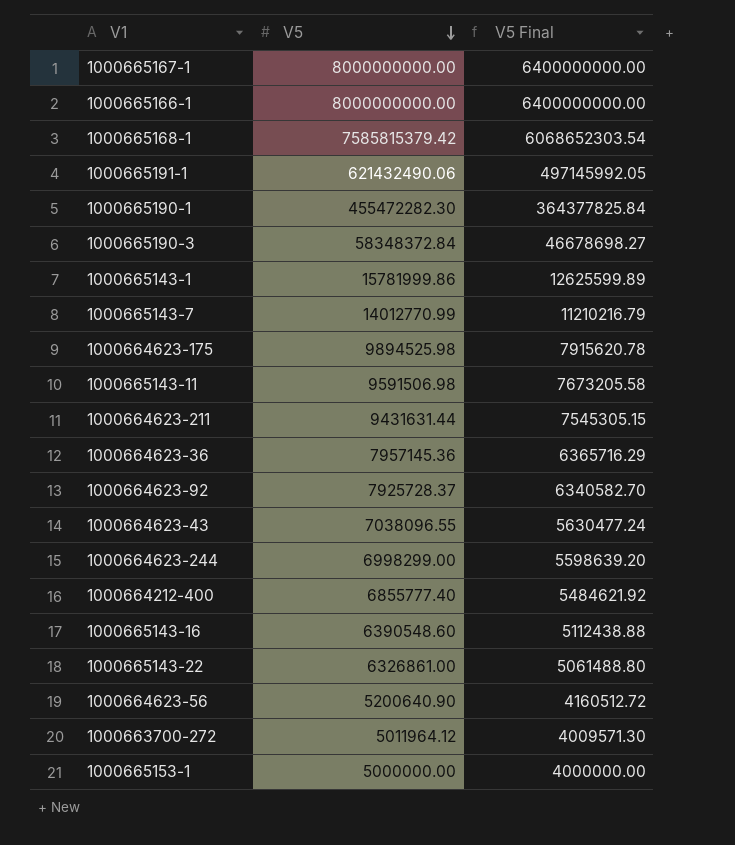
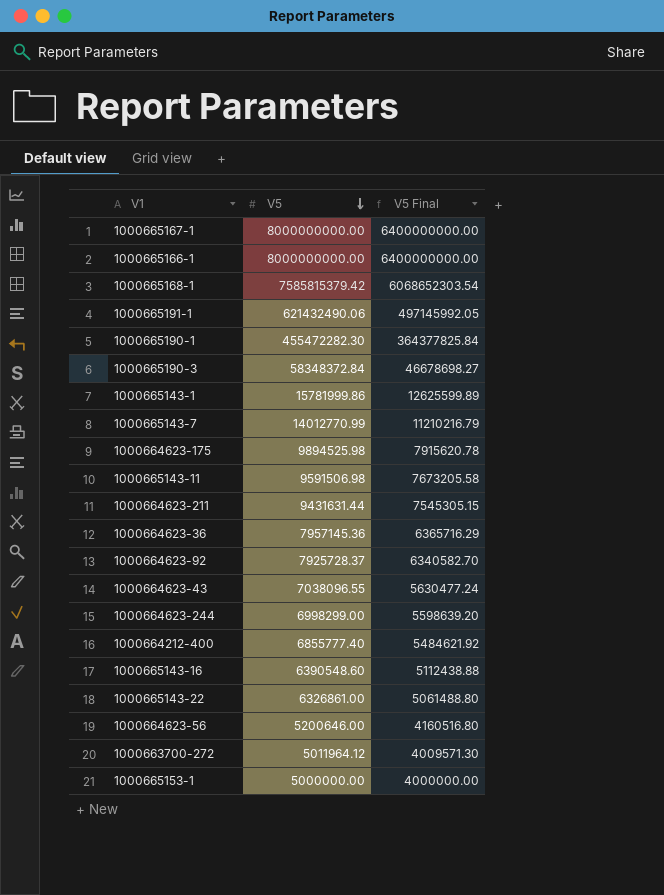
1000664623-56 | V5: 5200640.90 -> 5200646.00
1000664623-56 | V5 Final: 4160512.72 -> 4160516.80

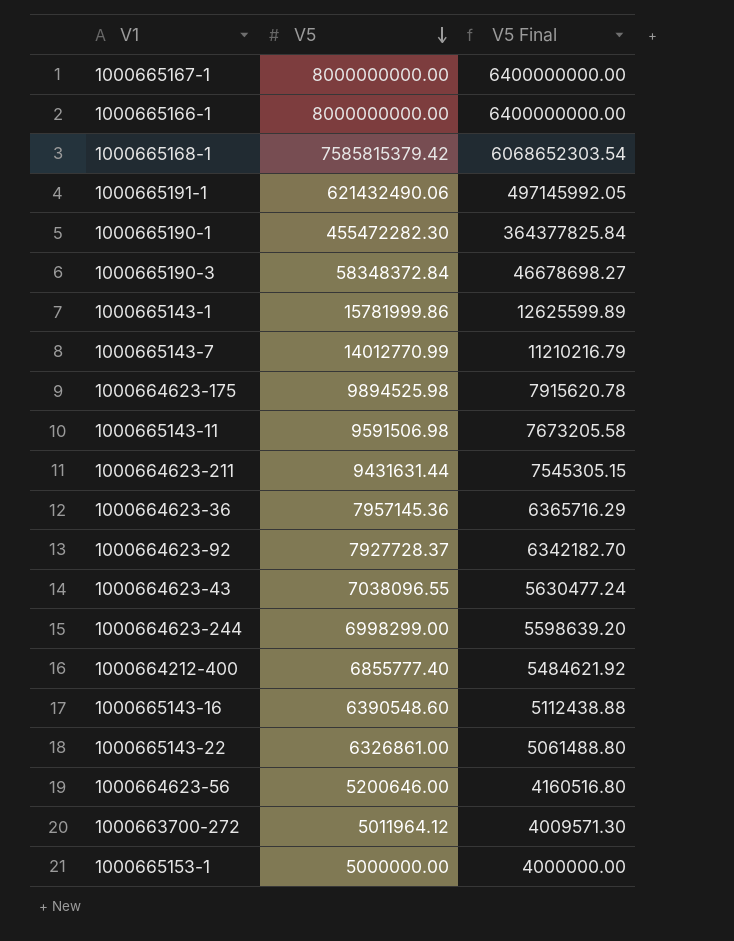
1000664623-92 | V5: 7925728.37 -> 7927728.37
1000664623-92 | V5 Final: 6340582.70 -> 6342182.70

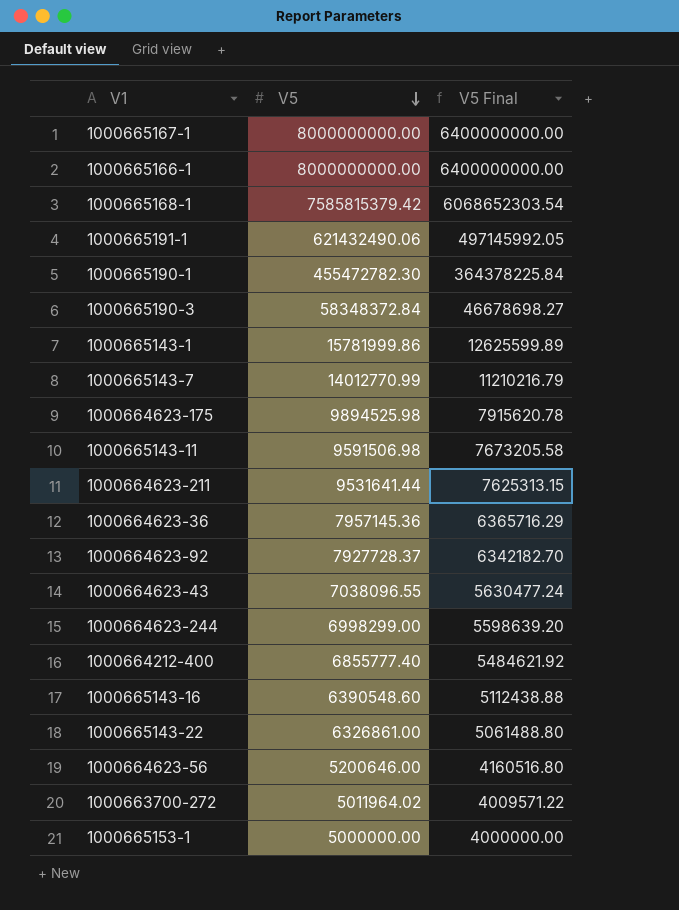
1000665190-1 | V5: 455472282.30 -> 455472782.30
1000665190-1 | V5 Final: 364377825.84 -> 364378225.84
1000664623-211 | V5: 9431631.44 -> 9531641.44
1000664623-211 | V5 Final: 7545305.15 -> 7625313.15
1000663700-272 | V5: 5011964.12 -> 5011964.02
1000663700-272 | V5 Final: 4009571.30 -> 4009571.22

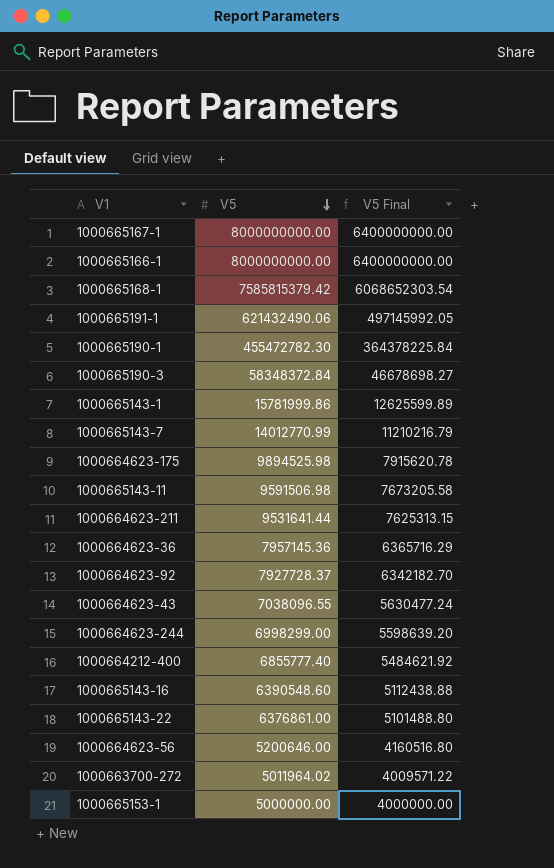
1000665143-22 | V5: 6326861.00 -> 6376861.00
1000665143-22 | V5 Final: 5061488.80 -> 5101488.80

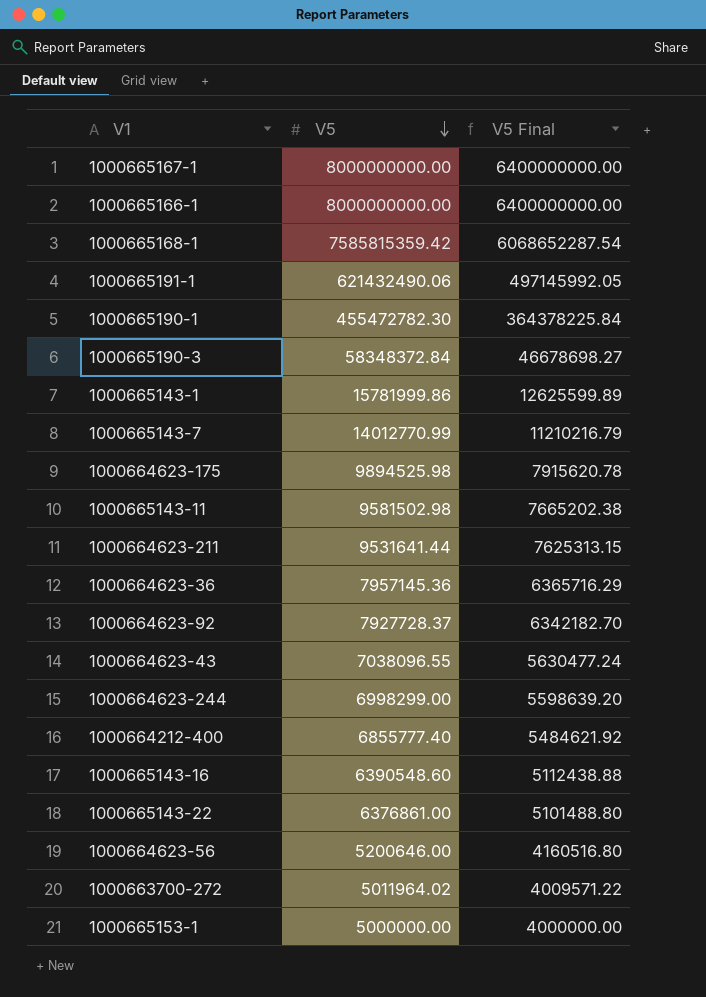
1000665168-1 | V5: 7585815379.42 -> 7585815359.42
1000665168-1 | V5 Final: 6068652303.54 -> 6068652287.54
1000665143-11 | V5: 9591506.98 -> 9581502.98
1000665143-11 | V5 Final: 7673205.58 -> 7665202.38

